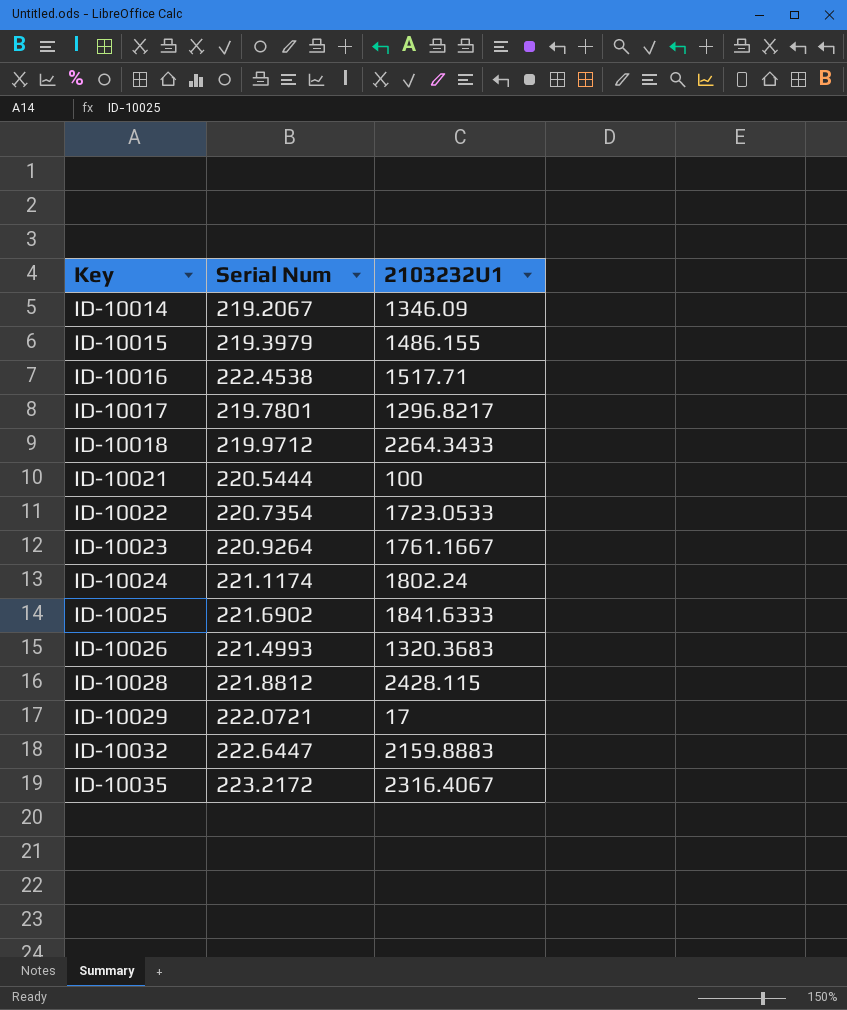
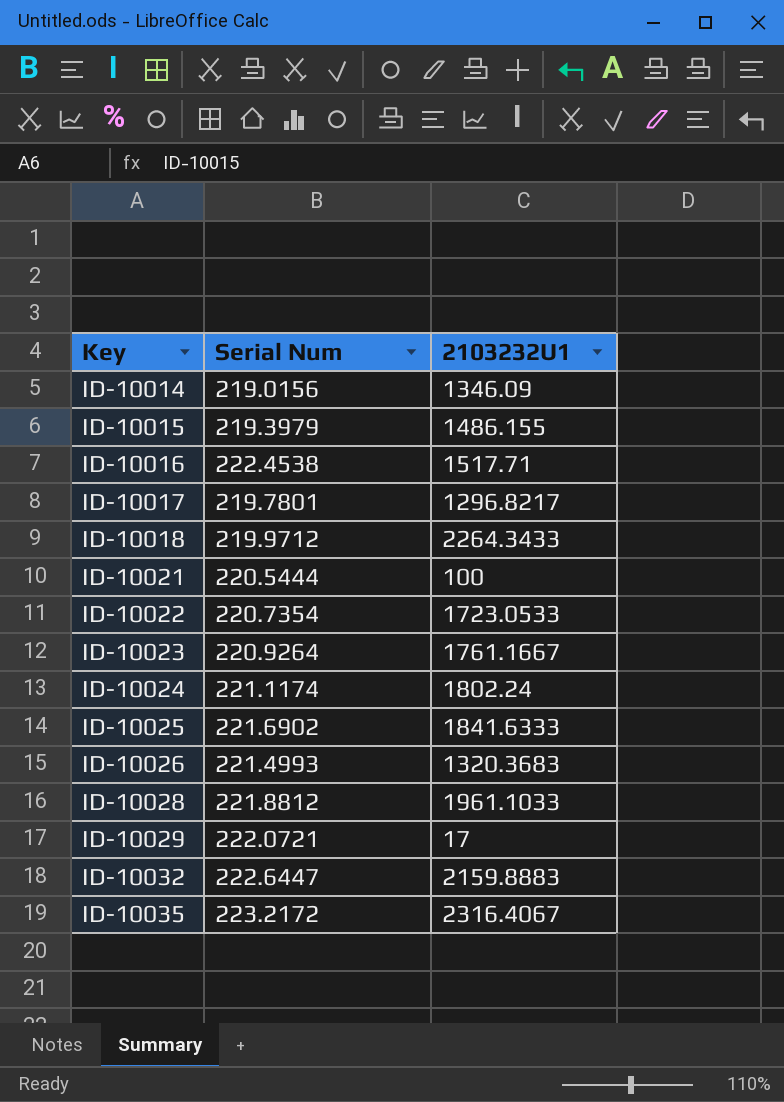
ID-10014 | Serial Num: 219.2067 -> 219.0156
ID-10028 | 2103232U1: 2428.115 -> 1961.1033

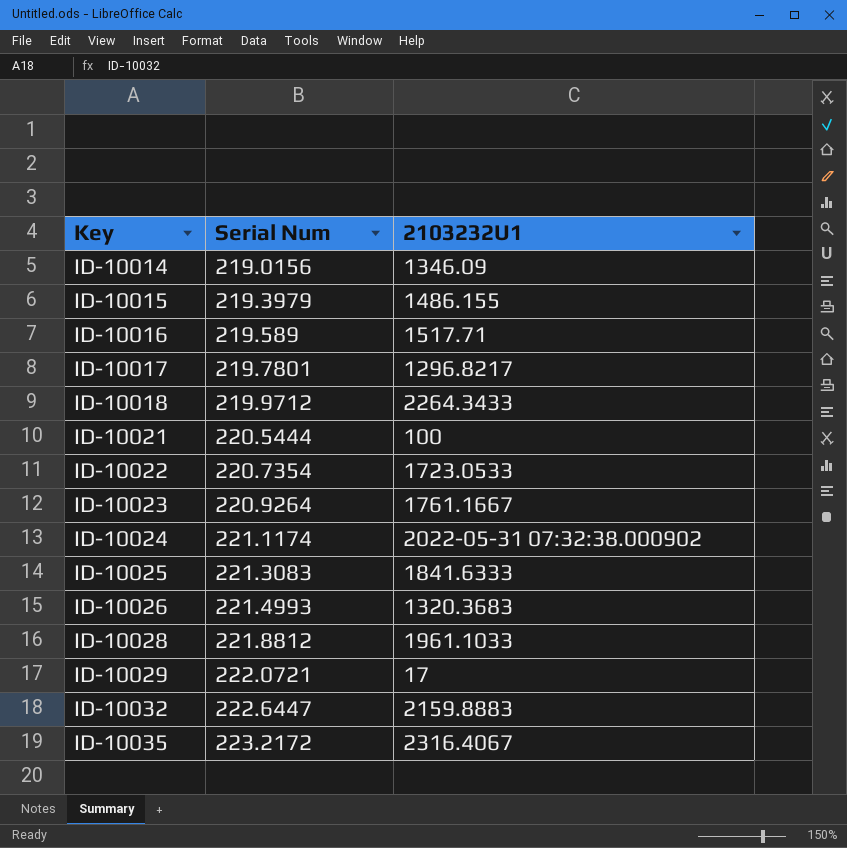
ID-10016 | Serial Num: 222.4538 -> 219.589
ID-10024 | 2103232U1: 1802.24 -> 2022-05-31 07:32:38.000902
ID-10025 | Serial Num: 221.6902 -> 221.3083

